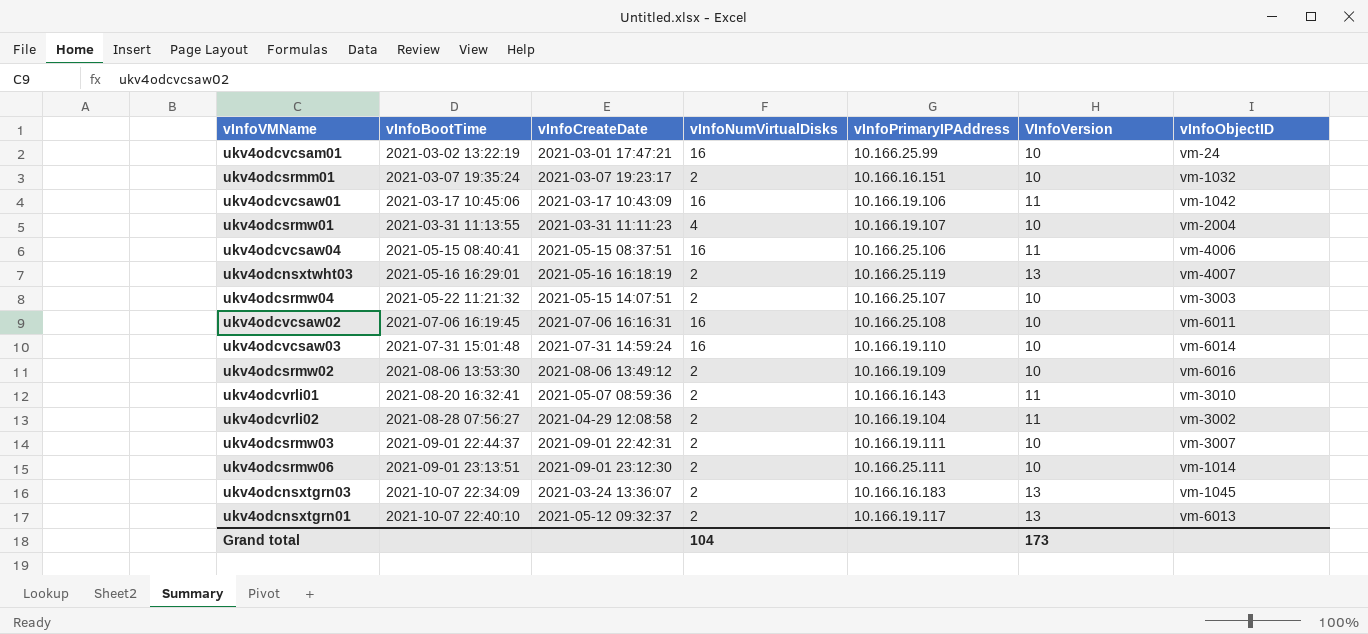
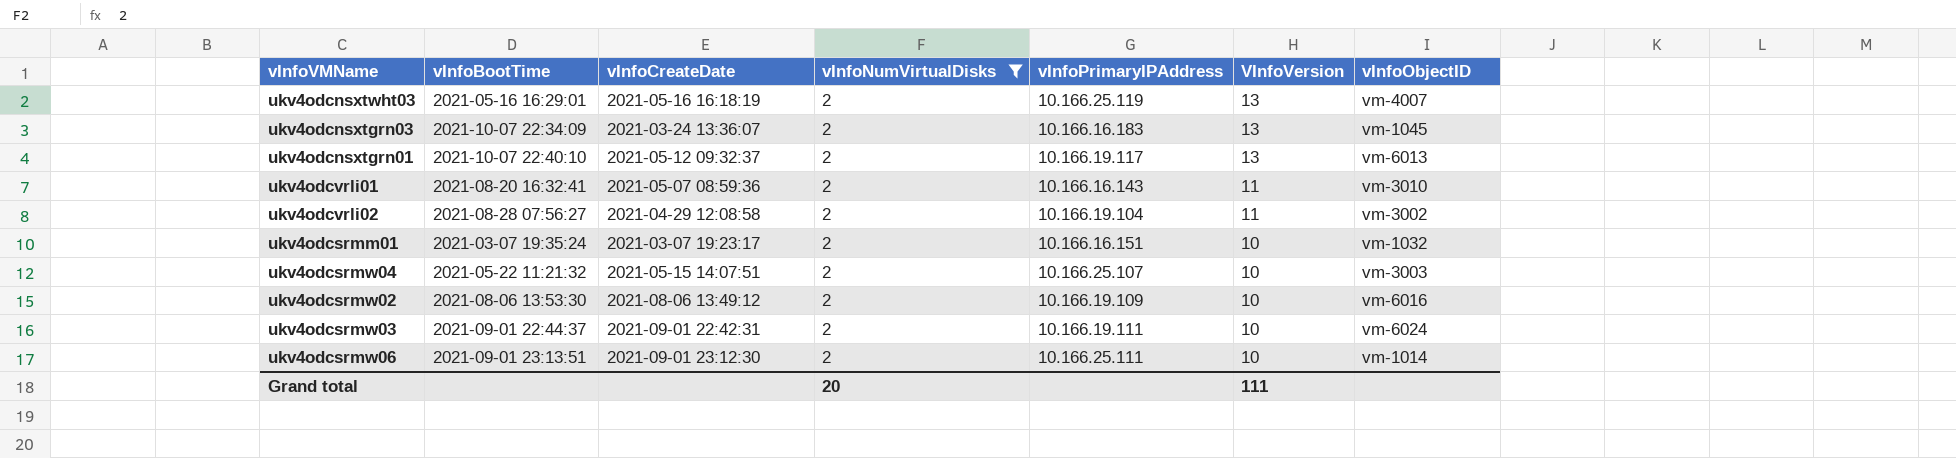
filter: none -> vInfoNumVirtualDisks = 2
row order: vInfoBootTime ascending -> VInfoVersion descending
ukv4odcsrmw03 | vInfoObjectID: vm-3007 -> vm-6024
Grand total | vInfoNumVirtualDisks: 104 -> 20
Grand total | VInfoVersion: 173 -> 111

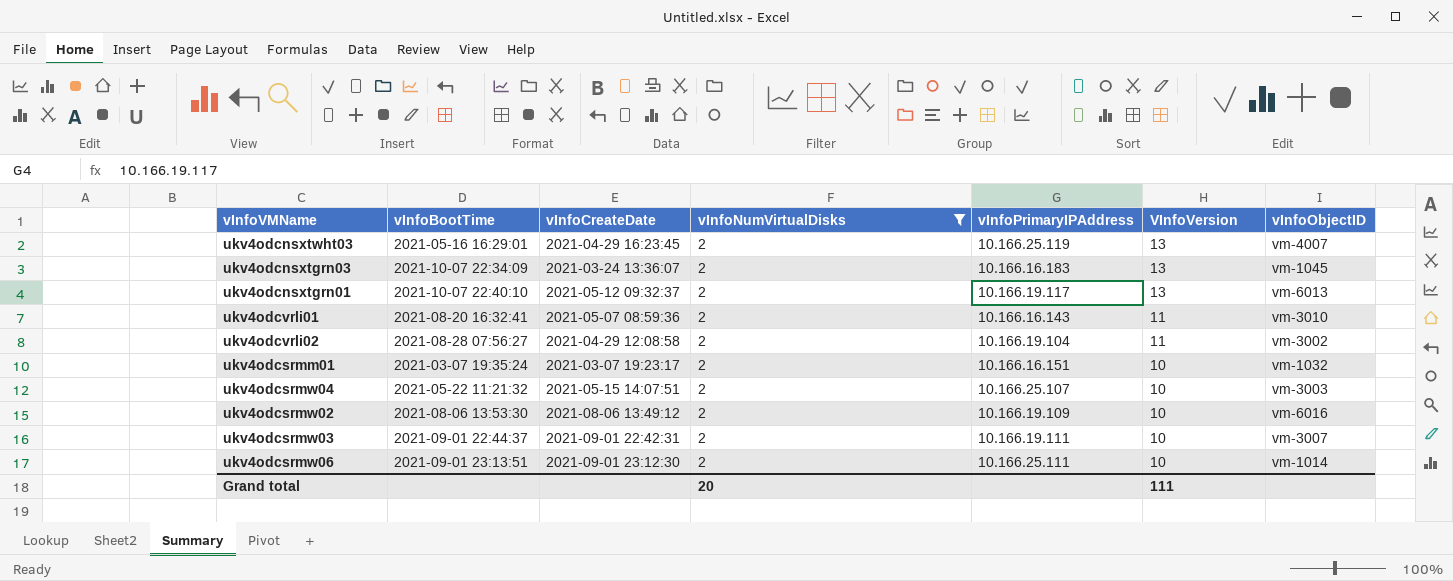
ukv4odcnsxtwht03 | vInfoCreateDate: 2021-05-16 16:18:19 -> 2021-04-29 16:23:45
ukv4odcsrmw03 | vInfoObjectID: vm-6024 -> vm-3007

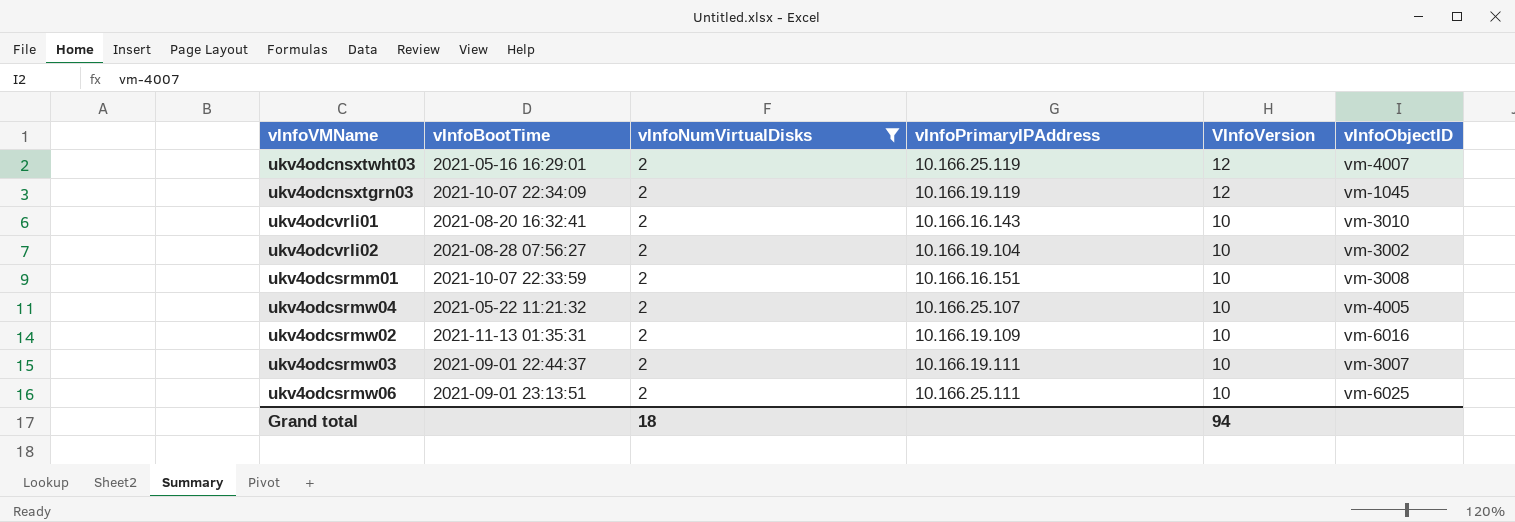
column vInfoCreateDate | position: 3 -> none
row ukv4odcnsxtgrn01: 2021-10-07 22:40:10 | 2021-05-12 09:32:37 | 2 | 10.166.19.117 | 13 | vm-6013 -> none
ukv4odcnsxtwht03 | VInfoVersion: 13 -> 12
ukv4odcnsxtgrn03 | vInfoPrimaryIPAddress: 10.166.16.183 -> 10.166.19.119
ukv4odcnsxtgrn03 | VInfoVersion: 13 -> 12
ukv4odcvrli01 | VInfoVersion: 11 -> 10
ukv4odcvrli02 | VInfoVersion: 11 -> 10
ukv4odcsrmm01 | vInfoBootTime: 2021-03-07 19:35:24 -> 2021-10-07 22:33:59
ukv4odcsrmm01 | vInfoObjectID: vm-1032 -> vm-3008
ukv4odcsrmw04 | vInfoObjectID: vm-3003 -> vm-4005
ukv4odcsrmw02 | vInfoBootTime: 2021-08-06 13:53:30 -> 2021-11-13 01:35:31
ukv4odcsrmw06 | vInfoObjectID: vm-1014 -> vm-6025
Grand total | vInfoNumVirtualDisks: 20 -> 18
Grand total | VInfoVersion: 111 -> 94

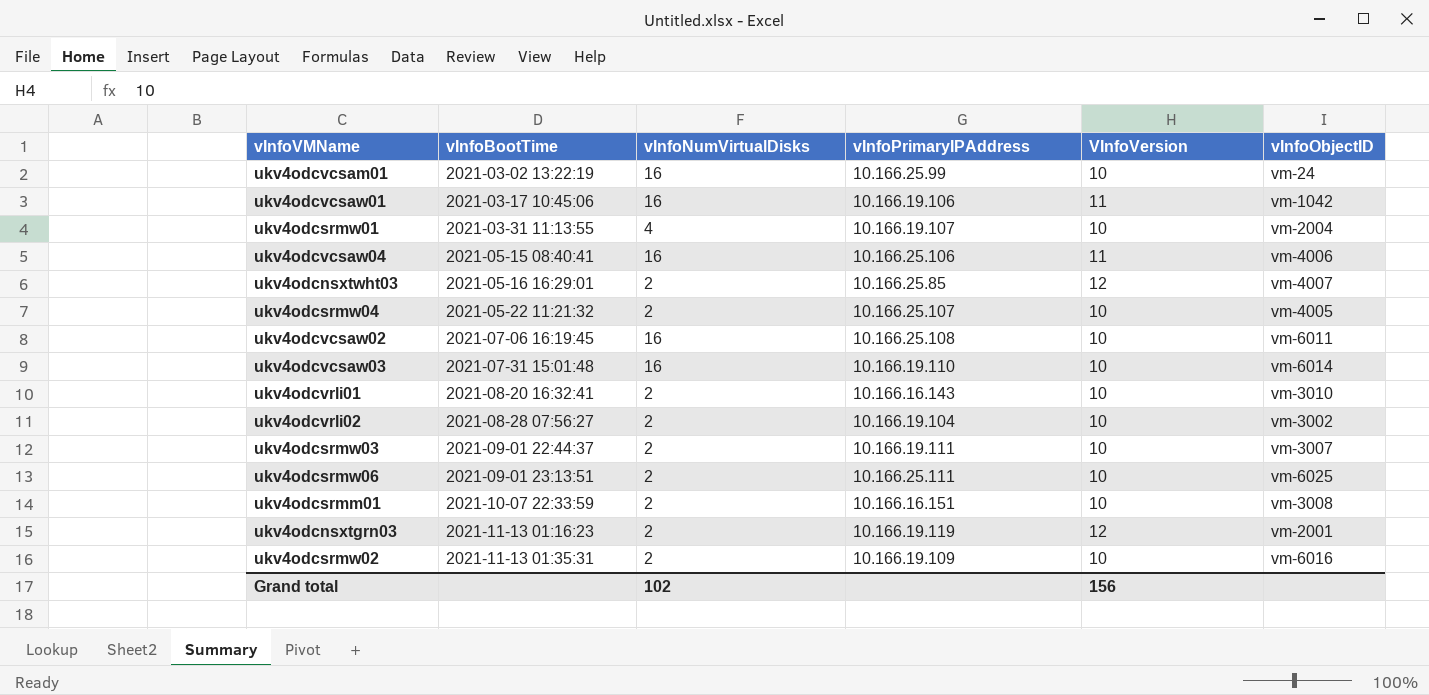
filter: vInfoNumVirtualDisks = 2 -> none
row order: VInfoVersion descending -> vInfoBootTime ascending
ukv4odcnsxtwht03 | vInfoPrimaryIPAddress: 10.166.25.119 -> 10.166.25.85
ukv4odcnsxtgrn03 | vInfoBootTime: 2021-10-07 22:34:09 -> 2021-11-13 01:16:23
ukv4odcnsxtgrn03 | vInfoObjectID: vm-1045 -> vm-2001
Grand total | vInfoNumVirtualDisks: 18 -> 102
Grand total | VInfoVersion: 94 -> 156

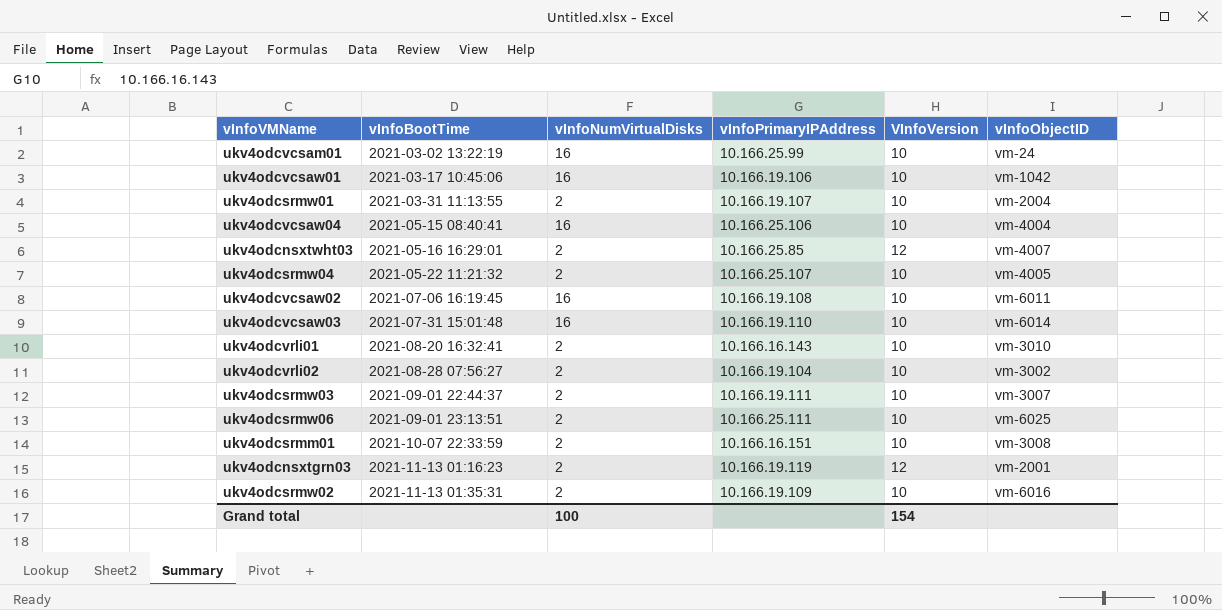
ukv4odcvcsaw01 | VInfoVersion: 11 -> 10
ukv4odcsrmw01 | vInfoNumVirtualDisks: 4 -> 2
ukv4odcvcsaw04 | VInfoVersion: 11 -> 10
ukv4odcvcsaw04 | vInfoObjectID: vm-4006 -> vm-4004
ukv4odcvcsaw02 | vInfoPrimaryIPAddress: 10.166.25.108 -> 10.166.19.108
Grand total | vInfoNumVirtualDisks: 102 -> 100
Grand total | VInfoVersion: 156 -> 154

